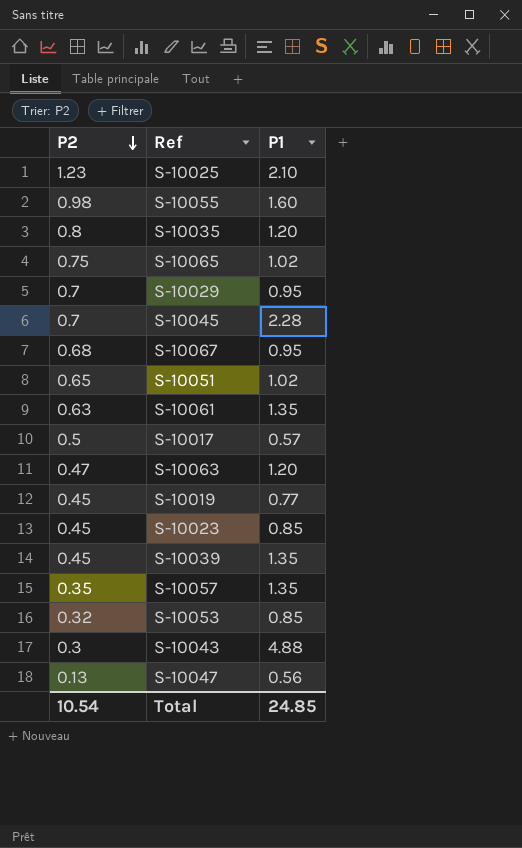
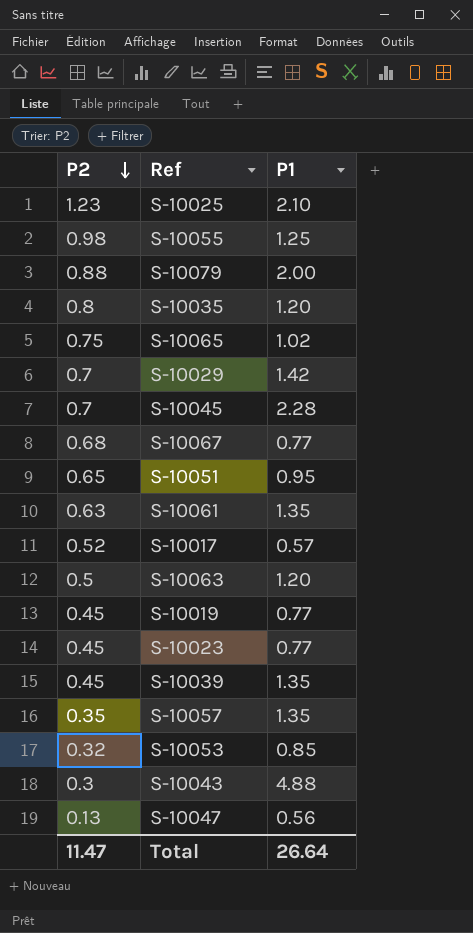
S-10055 | P1: 1.60 -> 1.25
row S-10079: none -> 0.88 | 2.00
S-10029 | P1: 0.95 -> 1.42
S-10067 | P1: 0.95 -> 0.77
S-10051 | P1: 1.02 -> 0.95
S-10017 | P2: 0.5 -> 0.52
S-10063 | P2: 0.47 -> 0.5
S-10023 | P1: 0.85 -> 0.77
Total | P2: 10.54 -> 11.47
Total | P1: 24.85 -> 26.64

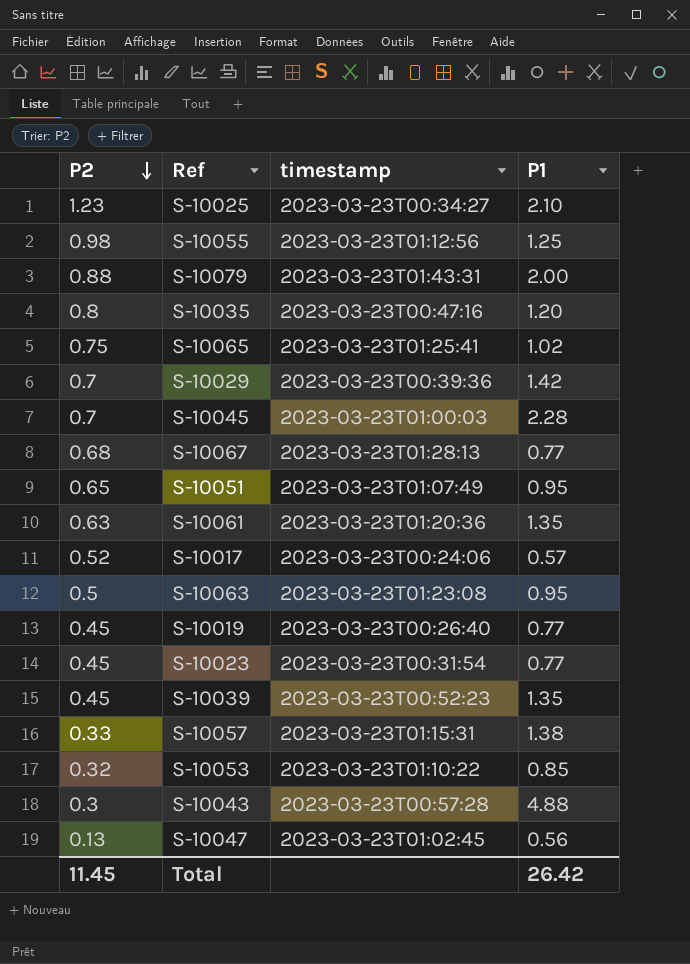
column timestamp | position: none -> 3
S-10063 | P1: 1.20 -> 0.95
S-10057 | P2: 0.35 -> 0.33
S-10057 | P1: 1.35 -> 1.38
Total | P2: 11.47 -> 11.45
Total | P1: 26.64 -> 26.42

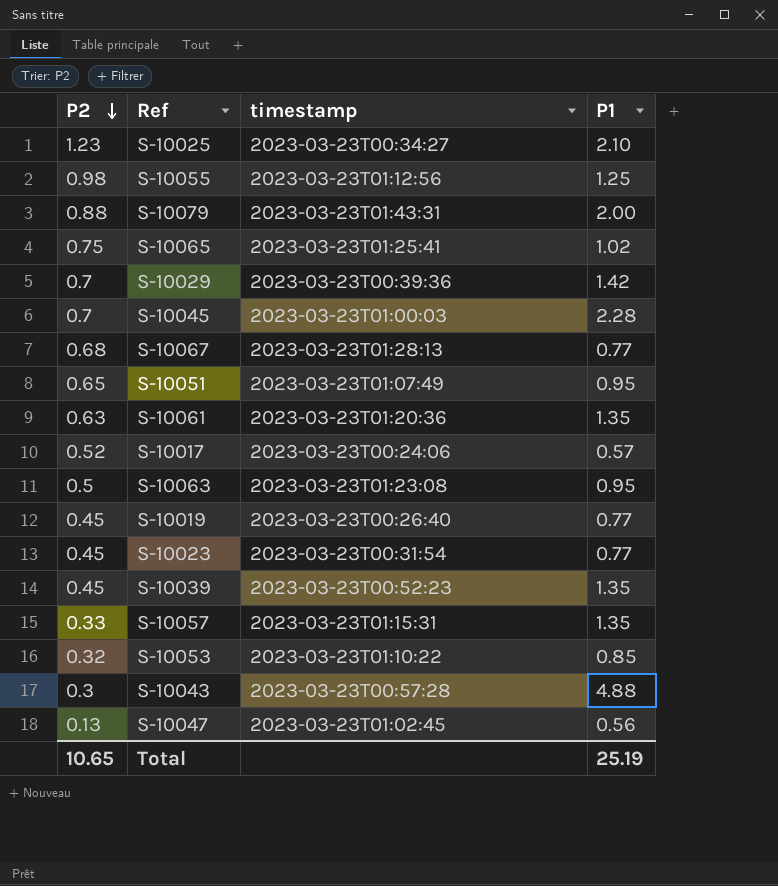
row S-10035: 0.8 | 2023-03-23T00:47:16 | 1.20 -> none
S-10057 | P1: 1.38 -> 1.35
Total | P2: 11.45 -> 10.65
Total | P1: 26.42 -> 25.19

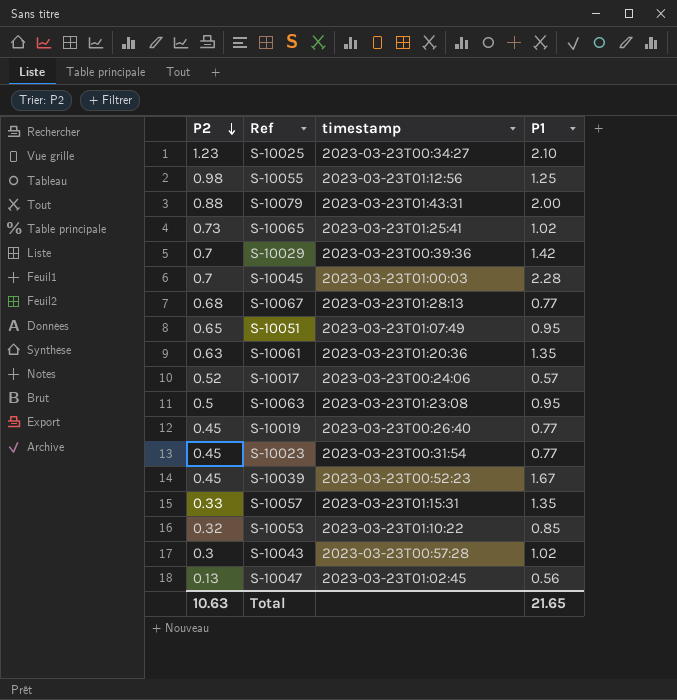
S-10065 | P2: 0.75 -> 0.73
S-10039 | P1: 1.35 -> 1.67
S-10043 | P1: 4.88 -> 1.02
Total | P2: 10.65 -> 10.63
Total | P1: 25.19 -> 21.65

